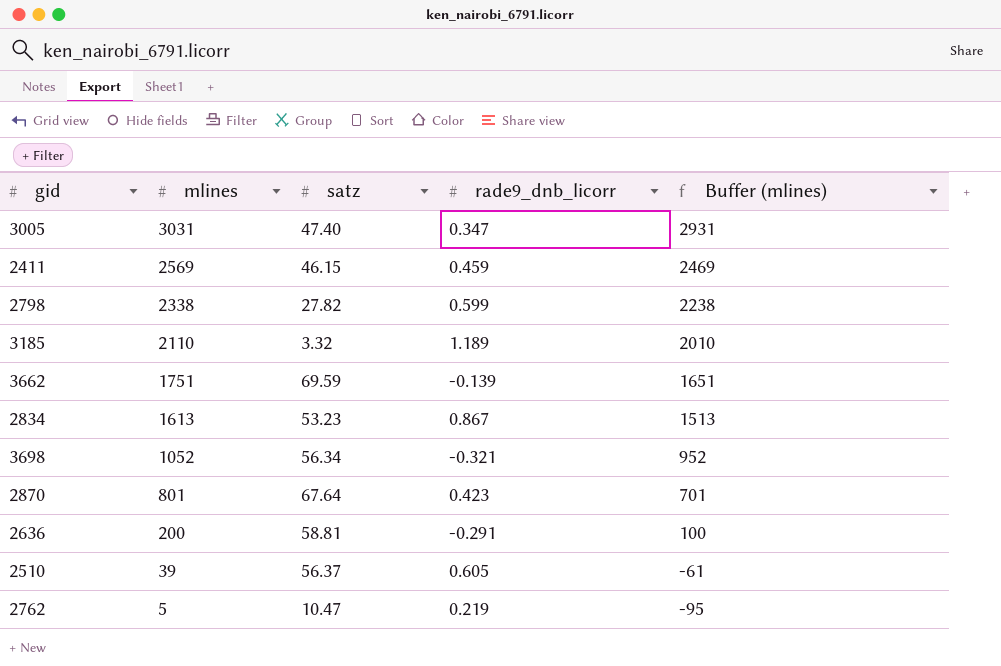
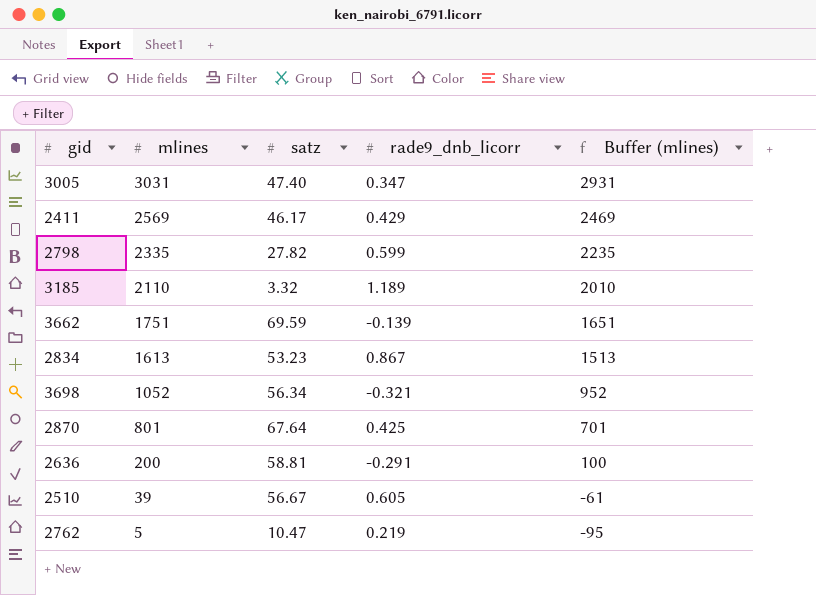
2411 | satz: 46.15 -> 46.17
2411 | rade9_dnb_licorr: 0.459 -> 0.429
2798 | mlines: 2338 -> 2335
2798 | Buffer (mlines): 2238 -> 2235
2870 | rade9_dnb_licorr: 0.423 -> 0.425
2510 | satz: 56.37 -> 56.67

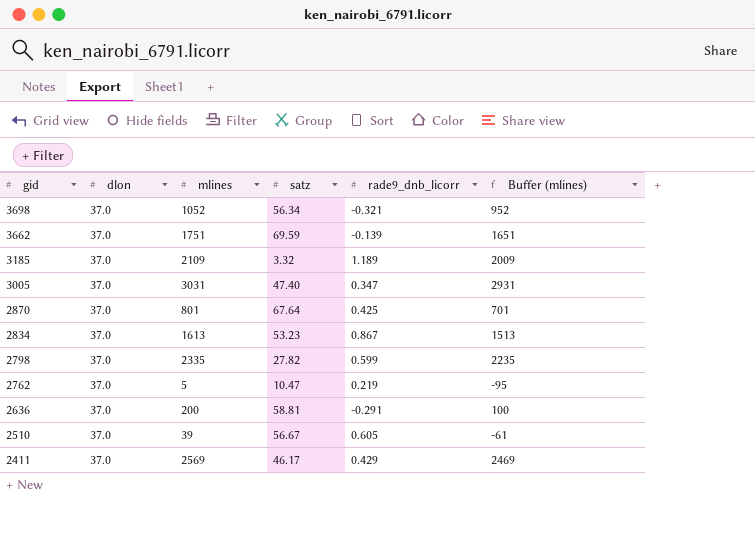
row order: mlines descending -> gid descending
column dlon | position: none -> 2
3185 | mlines: 2110 -> 2109
3185 | Buffer (mlines): 2010 -> 2009

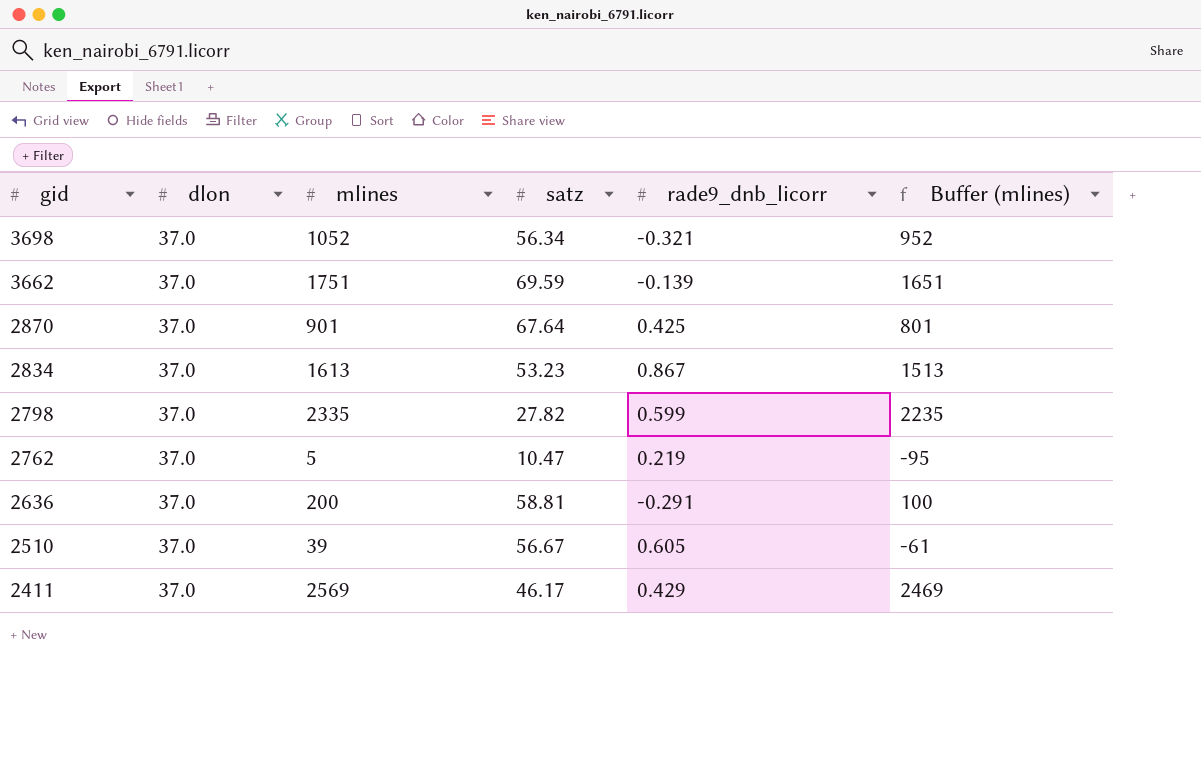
row 3185: 37.0 | 2109 | 3.32 | 1.189 | 2009 -> none
row 3005: 37.0 | 3031 | 47.40 | 0.347 | 2931 -> none
2870 | mlines: 801 -> 901
2870 | Buffer (mlines): 701 -> 801

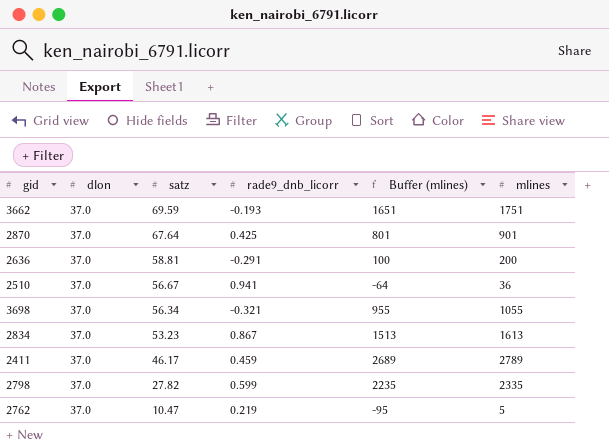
row order: gid descending -> satz descending
column mlines | position: 3 -> 6
3662 | rade9_dnb_licorr: -0.139 -> -0.193
2510 | rade9_dnb_licorr: 0.605 -> 0.941
2510 | Buffer (mlines): -61 -> -64
2510 | mlines: 39 -> 36
3698 | Buffer (mlines): 952 -> 955
3698 | mlines: 1052 -> 1055
2411 | rade9_dnb_licorr: 0.429 -> 0.459
2411 | Buffer (mlines): 2469 -> 2689
2411 | mlines: 2569 -> 2789

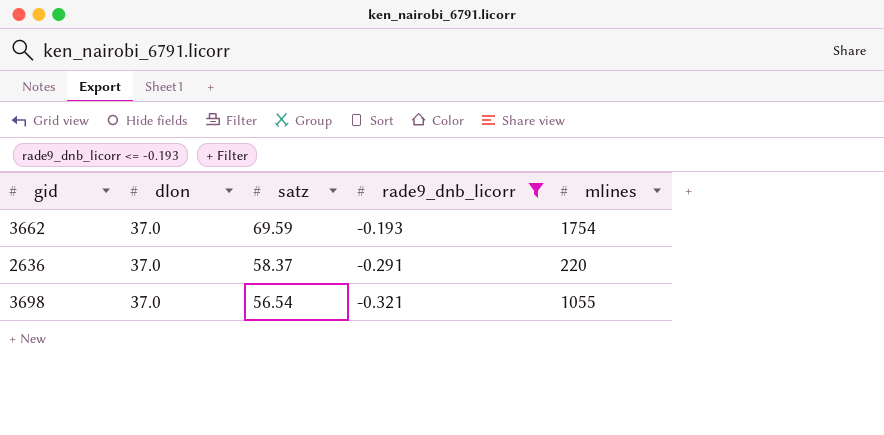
filter: none -> rade9_dnb_licorr <= -0.193
column Buffer (mlines) | formula: [mlines] - 100 -> none
3662 | mlines: 1751 -> 1754
2636 | satz: 58.81 -> 58.37
2636 | mlines: 200 -> 220
3698 | satz: 56.34 -> 56.54

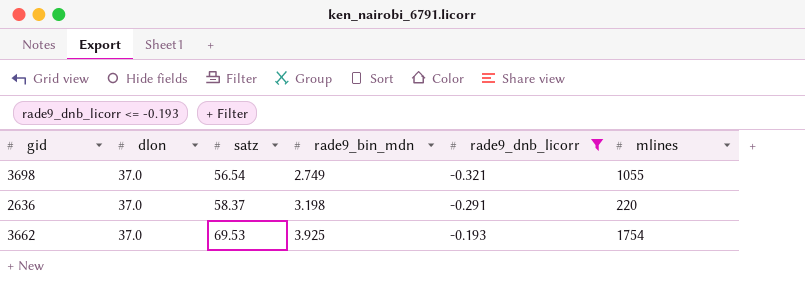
row order: satz descending -> satz ascending
column rade9_bin_mdn | position: none -> 4
3662 | satz: 69.59 -> 69.53

